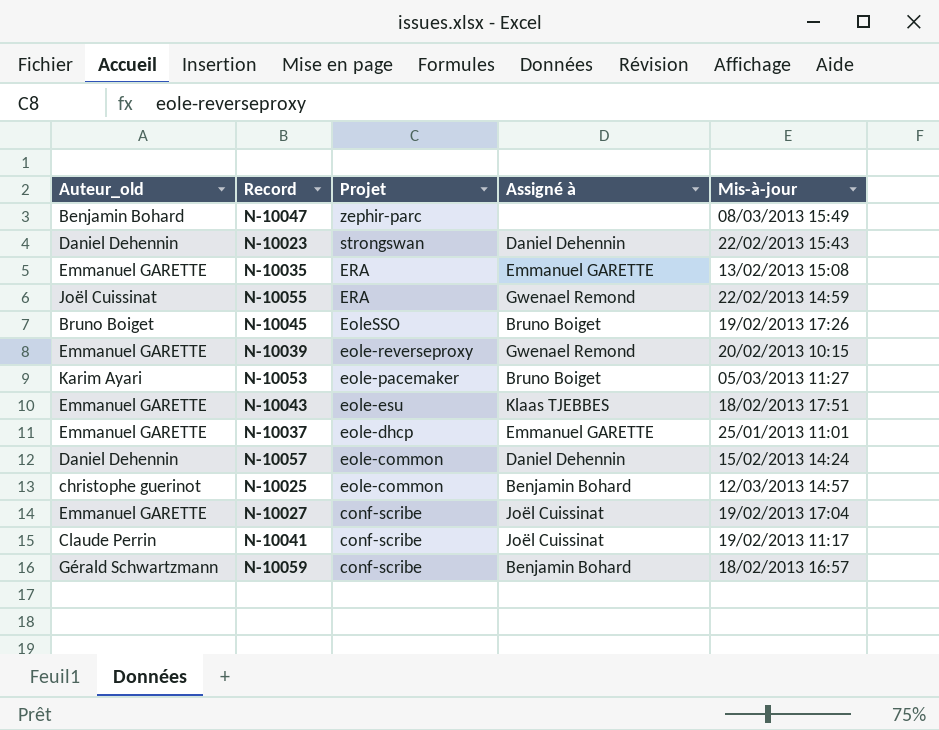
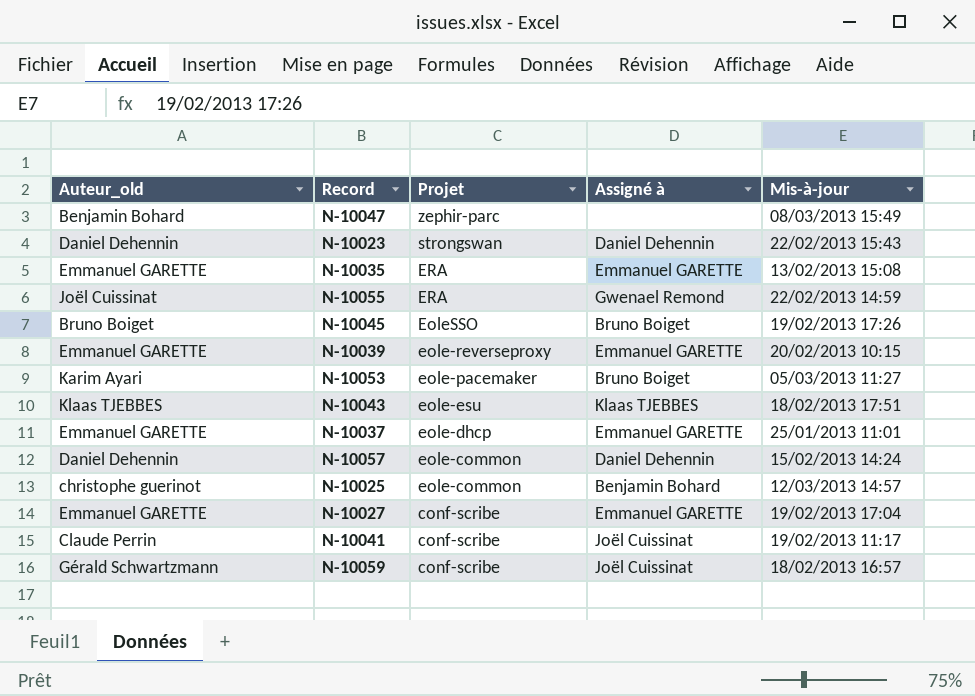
N-10039 | Assigné à: Gwenael Remond -> Emmanuel GARETTE
N-10043 | Auteur_old: Emmanuel GARETTE -> Klaas TJEBBES
N-10027 | Assigné à: Joël Cuissinat -> Emmanuel GARETTE
N-10059 | Assigné à: Benjamin Bohard -> Joël Cuissinat

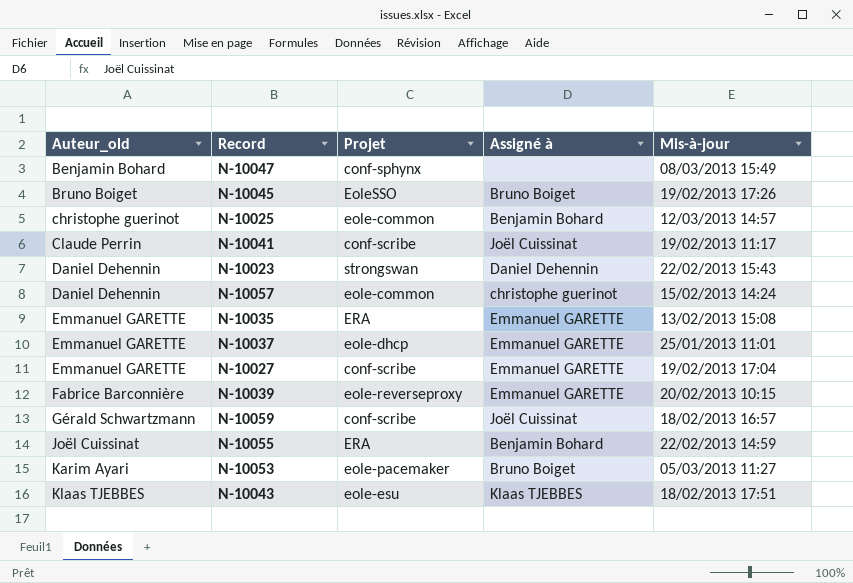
row order: Projet descending -> Auteur_old ascending
N-10047 | Projet: zephir-parc -> conf-sphynx
N-10057 | Assigné à: Daniel Dehennin -> christophe guerinot
N-10039 | Auteur_old: Emmanuel GARETTE -> Fabrice Barconnière
N-10055 | Assigné à: Gwenael Remond -> Benjamin Bohard

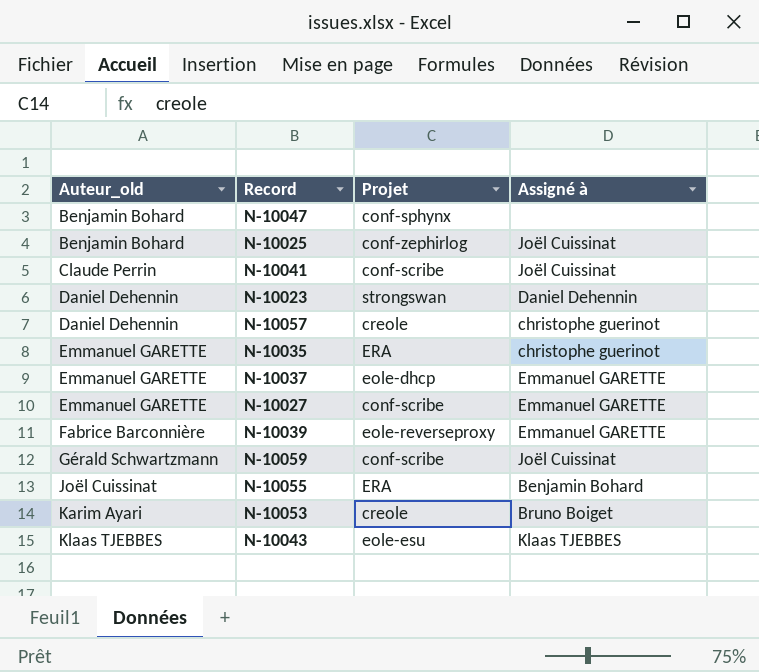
column Mis-à-jour | position: 5 -> none
row N-10045: Bruno Boiget | EoleSSO | Bruno Boiget | 19/02/2013 17:26 -> none
N-10025 | Auteur_old: christophe guerinot -> Benjamin Bohard
N-10025 | Projet: eole-common -> conf-zephirlog
N-10025 | Assigné à: Benjamin Bohard -> Joël Cuissinat
N-10057 | Projet: eole-common -> creole
N-10035 | Assigné à: Emmanuel GARETTE -> christophe guerinot
N-10053 | Projet: eole-pacemaker -> creole

